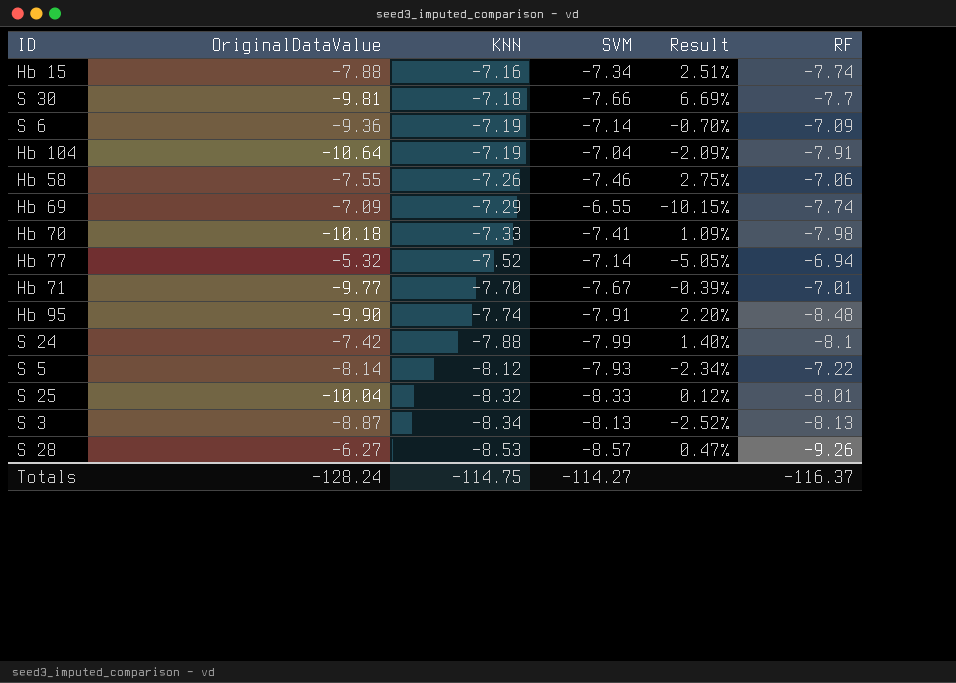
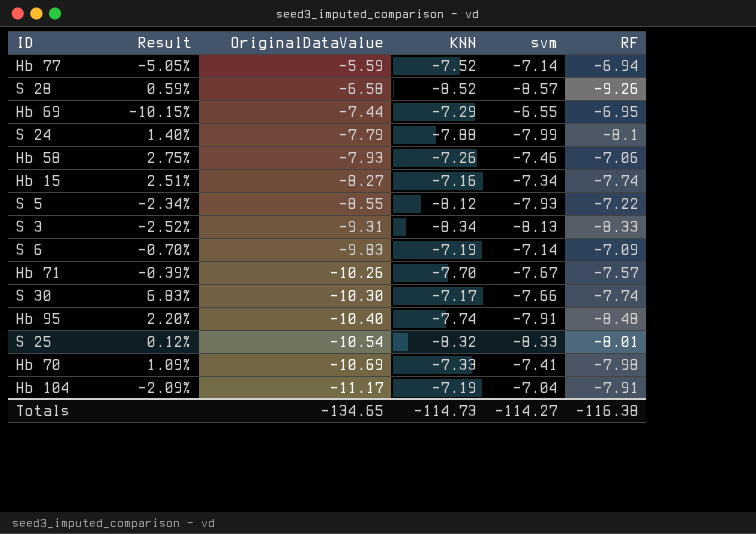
row order: KNN descending -> OriginalDataValue descending
column Result | position: 5 -> 2
column name: SVM -> svm
Hb 77 | OriginalDataValue: -5.32 -> -5.59
S 28 | Result: 0.47% -> 0.59%
S 28 | OriginalDataValue: -6.27 -> -6.58
S 28 | KNN: -8.53 -> -8.52
Hb 69 | OriginalDataValue: -7.09 -> -7.44
Hb 69 | RF: -7.74 -> -6.95
S 24 | OriginalDataValue: -7.42 -> -7.79
Hb 58 | OriginalDataValue: -7.55 -> -7.93
Hb 15 | OriginalDataValue: -7.88 -> -8.27
S 5 | OriginalDataValue: -8.14 -> -8.55
S 3 | OriginalDataValue: -8.87 -> -9.31
S 3 | RF: -8.13 -> -8.33
S 6 | OriginalDataValue: -9.36 -> -9.83
Hb 71 | OriginalDataValue: -9.77 -> -10.26
Hb 71 | RF: -7.01 -> -7.57
S 30 | Result: 6.69% -> 6.83%
S 30 | OriginalDataValue: -9.81 -> -10.30
S 30 | KNN: -7.18 -> -7.17
S 30 | RF: -7.7 -> -7.74
Hb 95 | OriginalDataValue: -9.90 -> -10.40
S 25 | OriginalDataValue: -10.04 -> -10.54
Hb 70 | OriginalDataValue: -10.18 -> -10.69
Hb 104 | OriginalDataValue: -10.64 -> -11.17
Totals | OriginalDataValue: -128.24 -> -134.65
Totals | KNN: -114.75 -> -114.73
Totals | RF: -116.37 -> -116.38

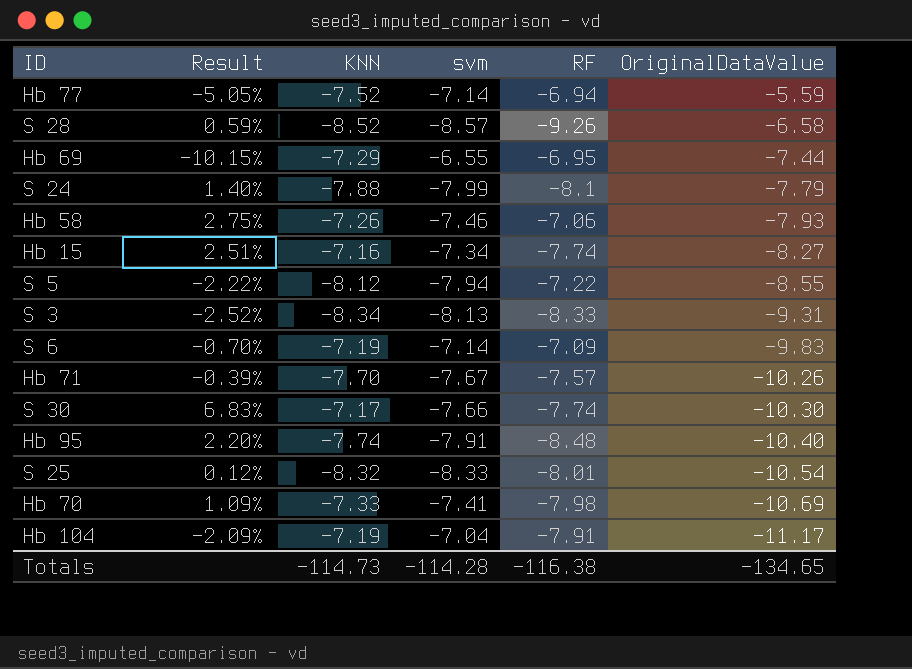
column OriginalDataValue | position: 3 -> 6
S 5 | Result: -2.34% -> -2.22%
S 5 | svm: -7.93 -> -7.94
Totals | svm: -114.27 -> -114.28

